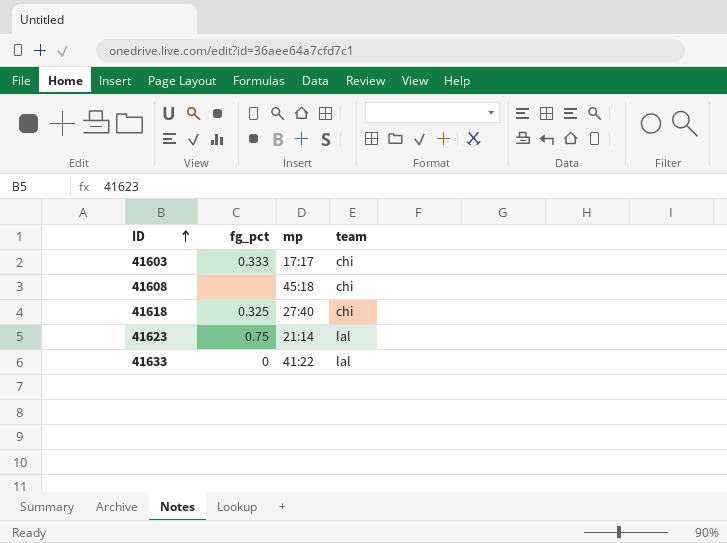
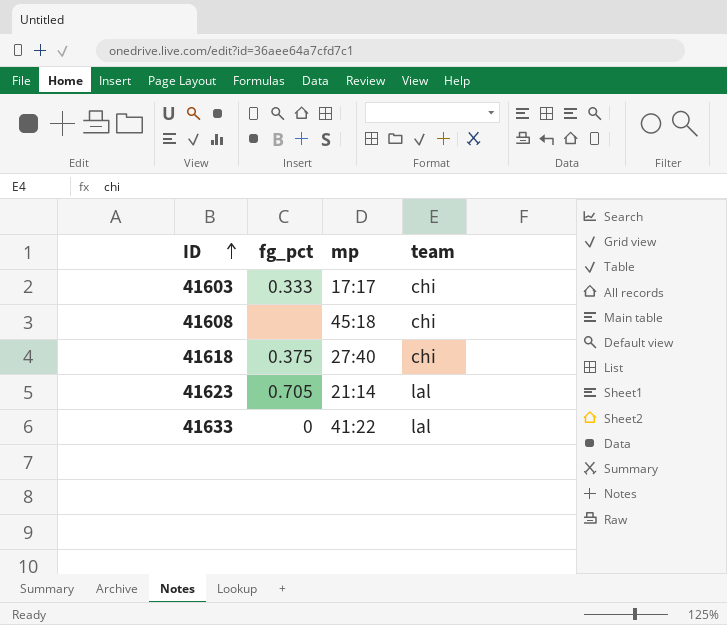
41618 | fg_pct: 0.325 -> 0.375
41623 | fg_pct: 0.75 -> 0.705

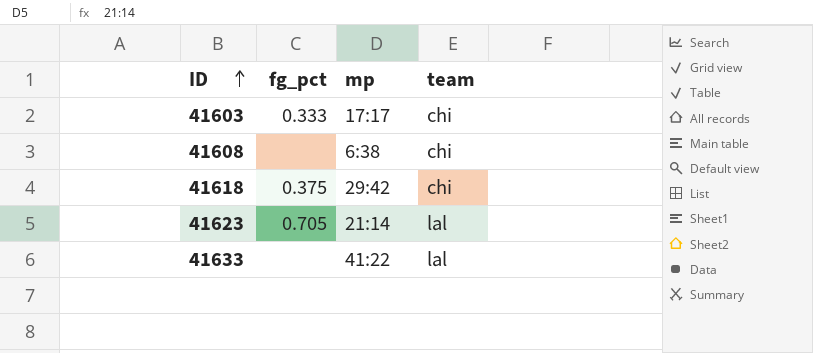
41608 | mp: 45:18 -> 6:38
41618 | mp: 27:40 -> 29:42
41633 | fg_pct: 0 -> none

